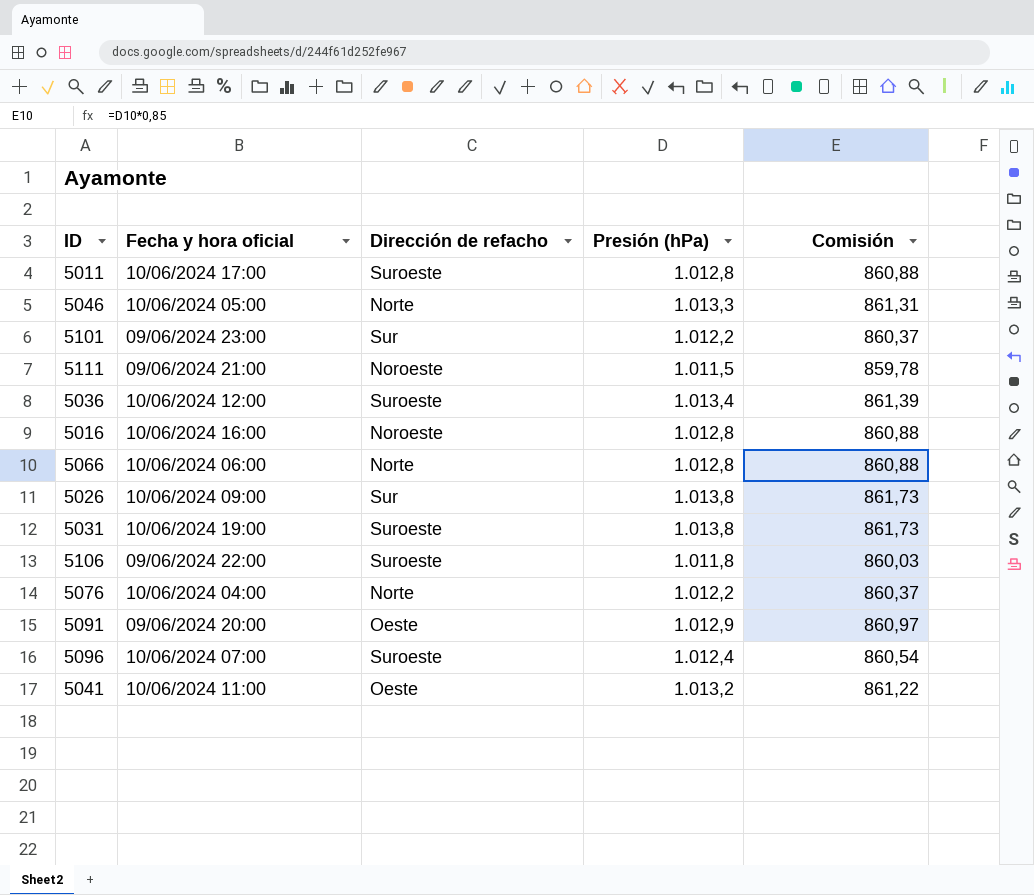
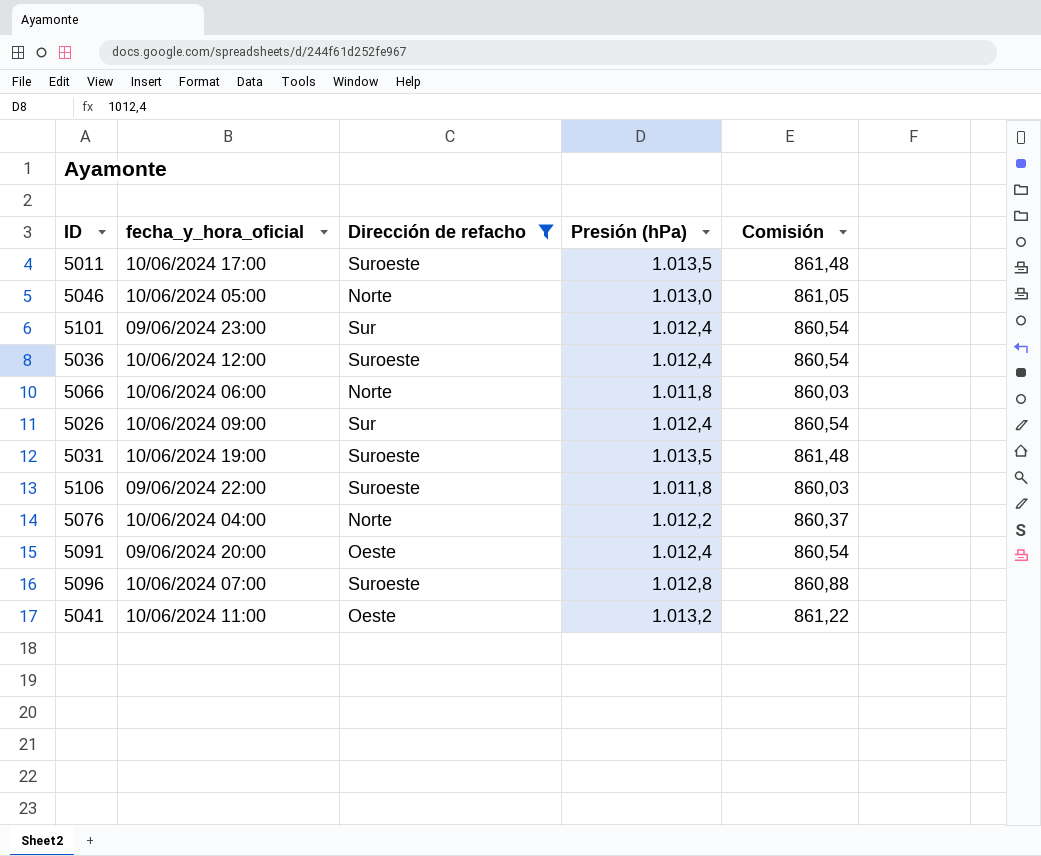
filter: none -> Dirección de refacho != Noroeste
column name: Fecha y hora oficial -> fecha_y_hora_oficial
5011 | Presión (hPa): 1.012,8 -> 1.013,5
5011 | Comisión: 860,88 -> 861,48
5046 | Presión (hPa): 1.013,3 -> 1.013,0
5046 | Comisión: 861,31 -> 861,05
5101 | Presión (hPa): 1.012,2 -> 1.012,4
5101 | Comisión: 860,37 -> 860,54
5036 | Presión (hPa): 1.013,4 -> 1.012,4
5036 | Comisión: 861,39 -> 860,54
5066 | Presión (hPa): 1.012,8 -> 1.011,8
5066 | Comisión: 860,88 -> 860,03
5026 | Presión (hPa): 1.013,8 -> 1.012,4
5026 | Comisión: 861,73 -> 860,54
5031 | Presión (hPa): 1.013,8 -> 1.013,5
5031 | Comisión: 861,73 -> 861,48
5091 | Presión (hPa): 1.012,9 -> 1.012,4
5091 | Comisión: 860,97 -> 860,54
5096 | Presión (hPa): 1.012,4 -> 1.012,8
5096 | Comisión: 860,54 -> 860,88

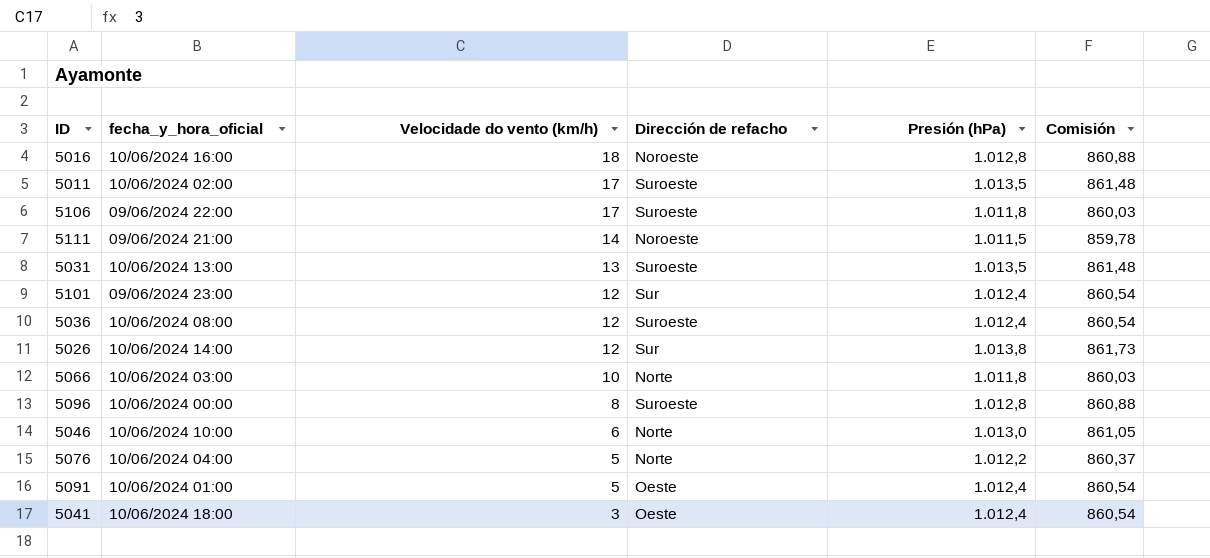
filter: Dirección de refacho != Noroeste -> none
row order: none -> Velocidade do vento (km/h) descending
column Velocidade do vento (km/h) | position: none -> 3
5011 | fecha_y_hora_oficial: 10/06/2024 17:00 -> 10/06/2024 02:00
5031 | fecha_y_hora_oficial: 10/06/2024 19:00 -> 10/06/2024 13:00
5036 | fecha_y_hora_oficial: 10/06/2024 12:00 -> 10/06/2024 08:00
5026 | fecha_y_hora_oficial: 10/06/2024 09:00 -> 10/06/2024 14:00
5026 | Presión (hPa): 1.012,4 -> 1.013,8
5026 | Comisión: 860,54 -> 861,73
5066 | fecha_y_hora_oficial: 10/06/2024 06:00 -> 10/06/2024 03:00
5096 | fecha_y_hora_oficial: 10/06/2024 07:00 -> 10/06/2024 00:00
5046 | fecha_y_hora_oficial: 10/06/2024 05:00 -> 10/06/2024 10:00
5091 | fecha_y_hora_oficial: 09/06/2024 20:00 -> 10/06/2024 01:00
5041 | fecha_y_hora_oficial: 10/06/2024 11:00 -> 10/06/2024 18:00
5041 | Presión (hPa): 1.013,2 -> 1.012,4
5041 | Comisión: 861,22 -> 860,54

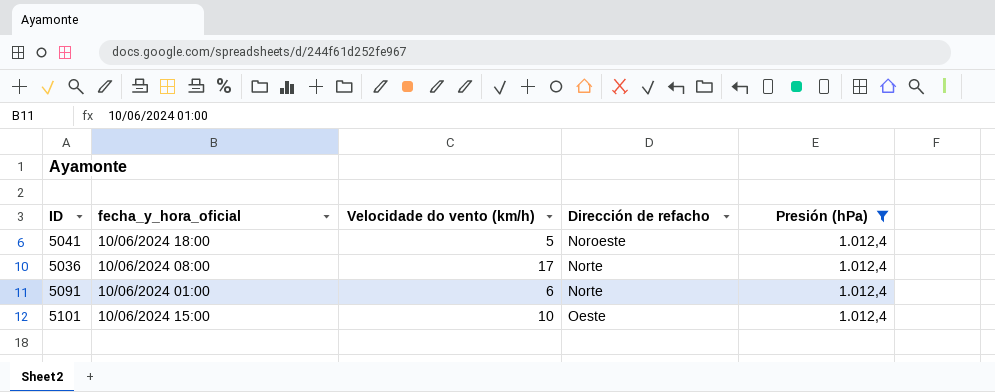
filter: none -> Presión (hPa) = 1.012,4
row order: Velocidade do vento (km/h) descending -> Dirección de refacho ascending
column Comisión | formula: [Presión (hPa)] * 0,85 -> none
5041 | Velocidade do vento (km/h): 3 -> 5
5041 | Dirección de refacho: Oeste -> Noroeste
5036 | Velocidade do vento (km/h): 12 -> 17
5036 | Dirección de refacho: Suroeste -> Norte
5091 | Velocidade do vento (km/h): 5 -> 6
5091 | Dirección de refacho: Oeste -> Norte
5101 | fecha_y_hora_oficial: 09/06/2024 23:00 -> 10/06/2024 15:00
5101 | Velocidade do vento (km/h): 12 -> 10
5101 | Dirección de refacho: Sur -> Oeste

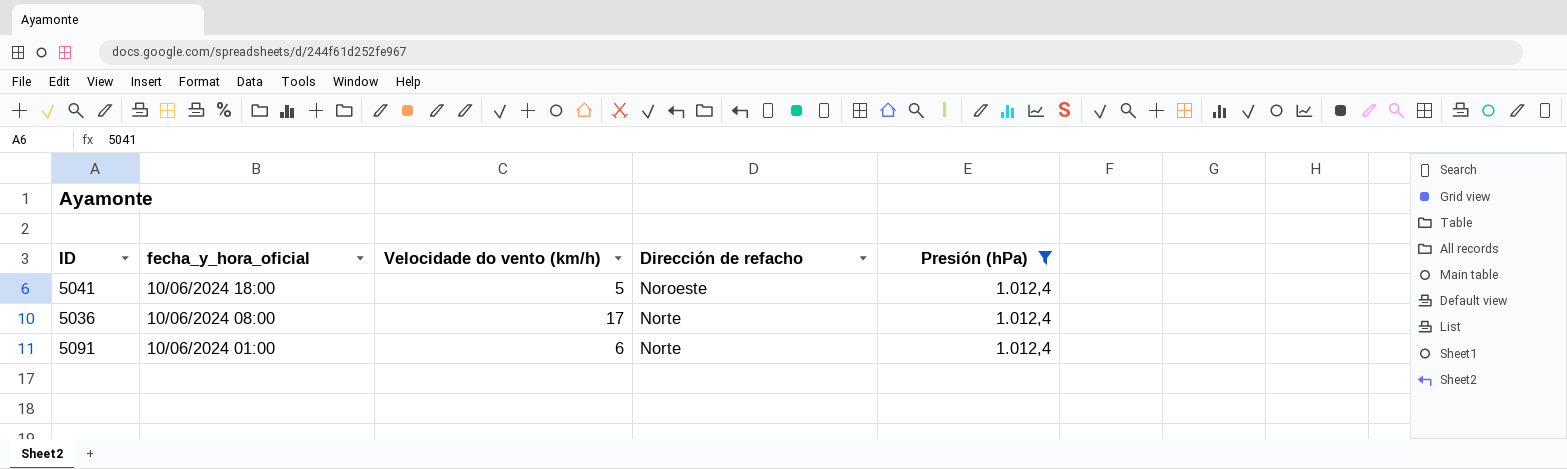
row 5101: 10/06/2024 15:00 | 10 | Oeste | 1.012,4 -> none

